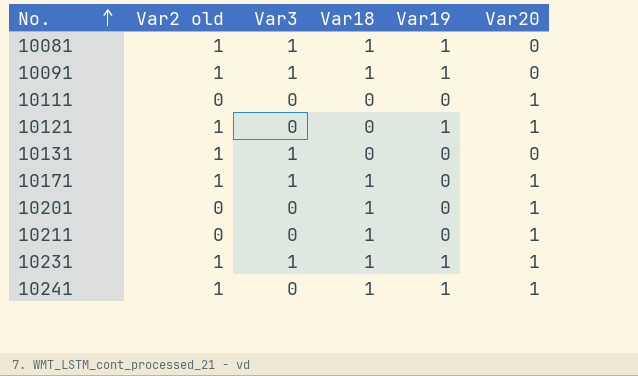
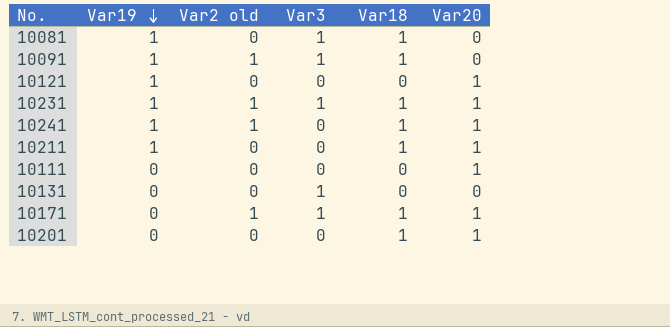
row order: No. ascending -> Var19 descending
column Var19 | position: 5 -> 2
10081 | Var2 old: 1 -> 0
10121 | Var2 old: 1 -> 0
10211 | Var19: 0 -> 1
10131 | Var2 old: 1 -> 0

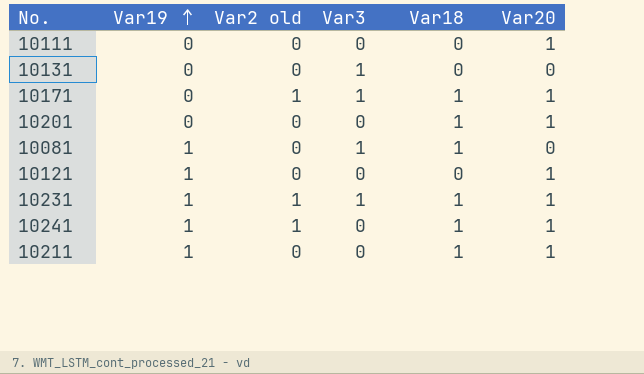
row order: Var19 descending -> Var19 ascending
row 10091: 1 | 1 | 1 | 1 | 0 -> none

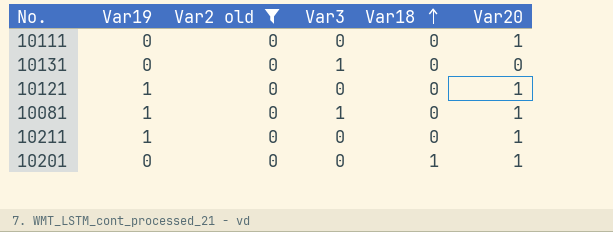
filter: none -> Var2 old = 0
row order: Var19 ascending -> Var18 ascending
10081 | Var18: 1 -> 0
10081 | Var20: 0 -> 1
10211 | Var18: 1 -> 0

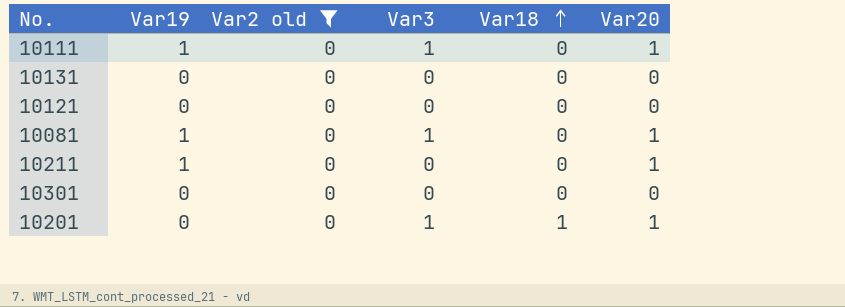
10111 | Var19: 0 -> 1
10111 | Var3: 0 -> 1
10131 | Var3: 1 -> 0
10121 | Var19: 1 -> 0
10121 | Var20: 1 -> 0
row 10301: none -> 0 | 0 | 0 | 0 | 0
10201 | Var3: 0 -> 1

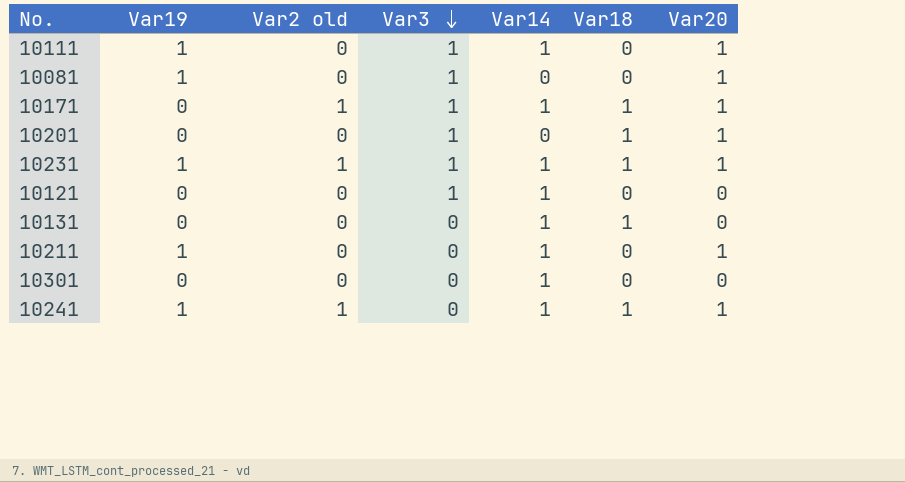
filter: Var2 old = 0 -> none
row order: Var18 ascending -> Var3 descending
column Var14 | position: none -> 5
10121 | Var3: 0 -> 1
10131 | Var18: 0 -> 1

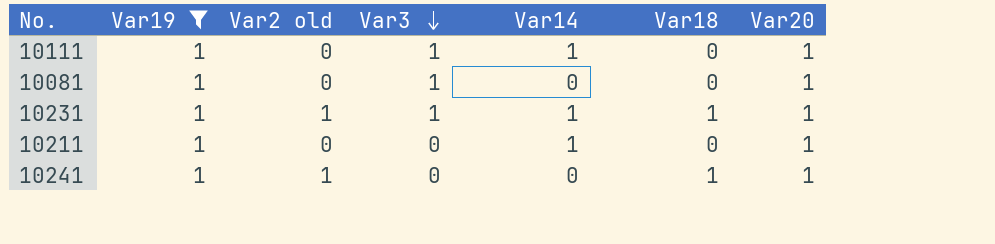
filter: none -> Var19 = 1
10241 | Var14: 1 -> 0

